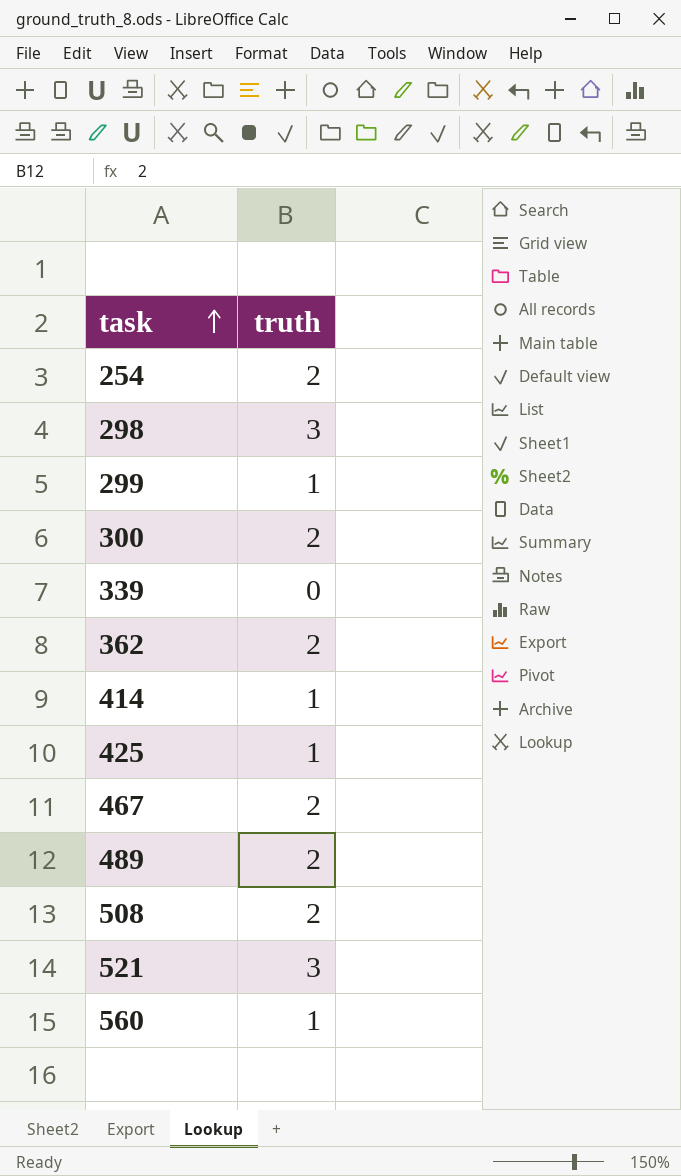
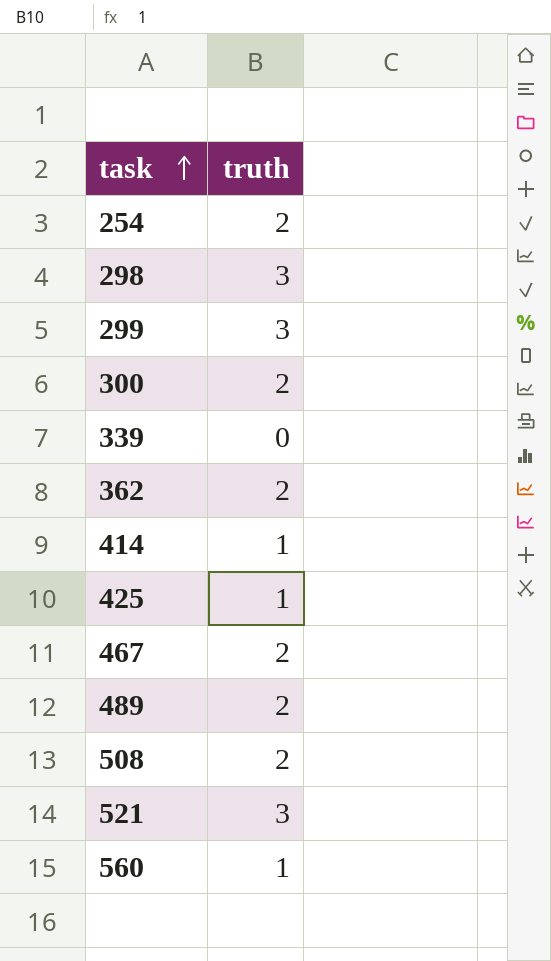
299 | truth: 1 -> 3

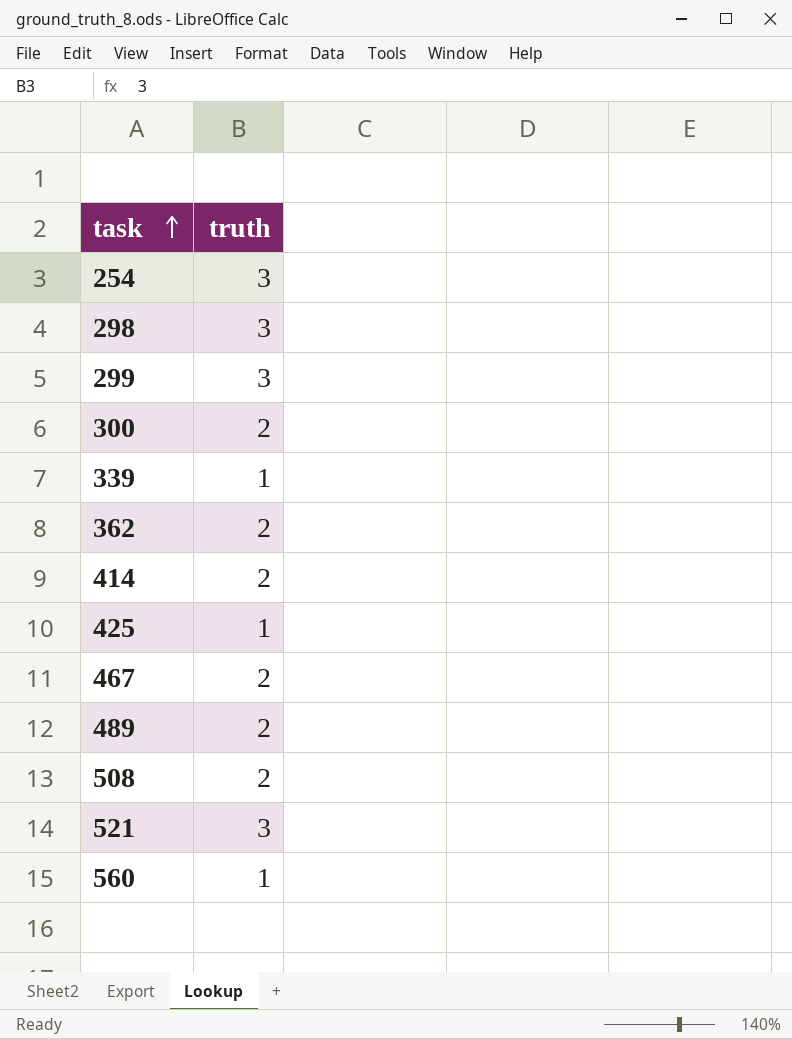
254 | truth: 2 -> 3
339 | truth: 0 -> 1
414 | truth: 1 -> 2

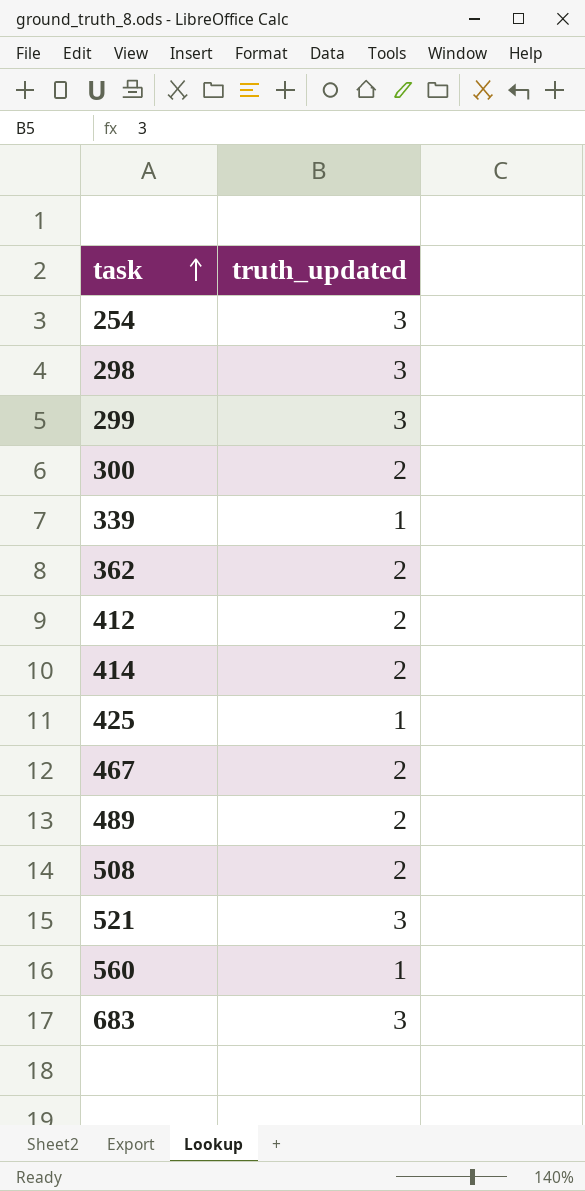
column name: truth -> truth_updated
row 412: none -> 2
row 683: none -> 3

